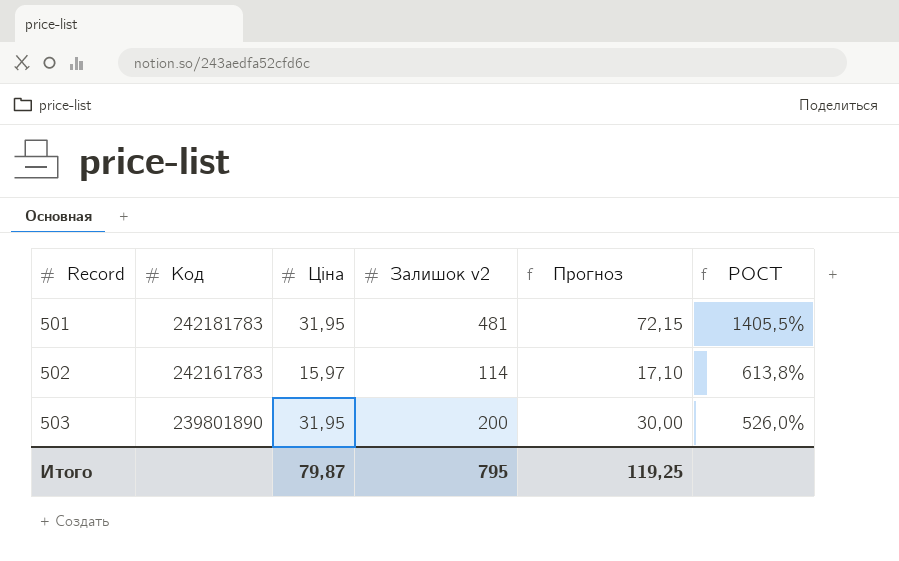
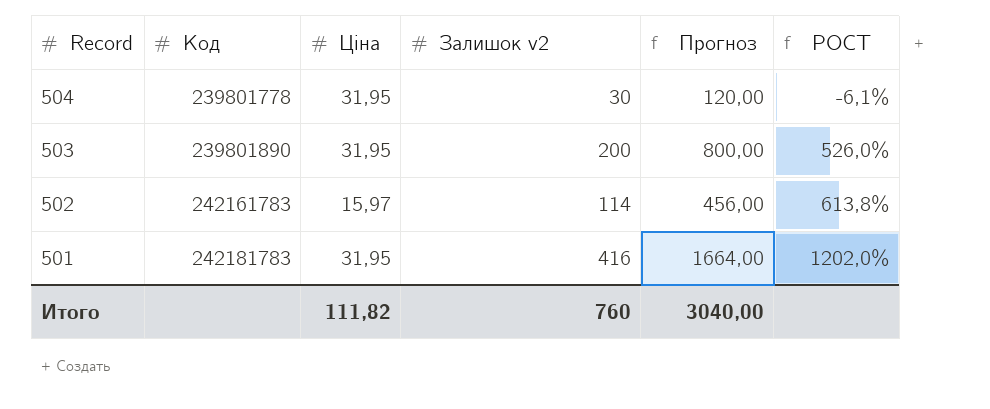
row order: Record ascending -> Record descending
column Прогноз | formula: [Залишок v2] * 0,15 -> [Залишок v2] * 4
row 504: none -> 239801778 | 31,95 | 30 | 120,00 | -6,1%
501 | Залишок v2: 481 -> 416
501 | РОСТ: 1405,5% -> 1202,0%
Итого | Ціна: 79,87 -> 111,82
Итого | Залишок v2: 795 -> 760
Итого | Прогноз: 119,25 -> 3040,00

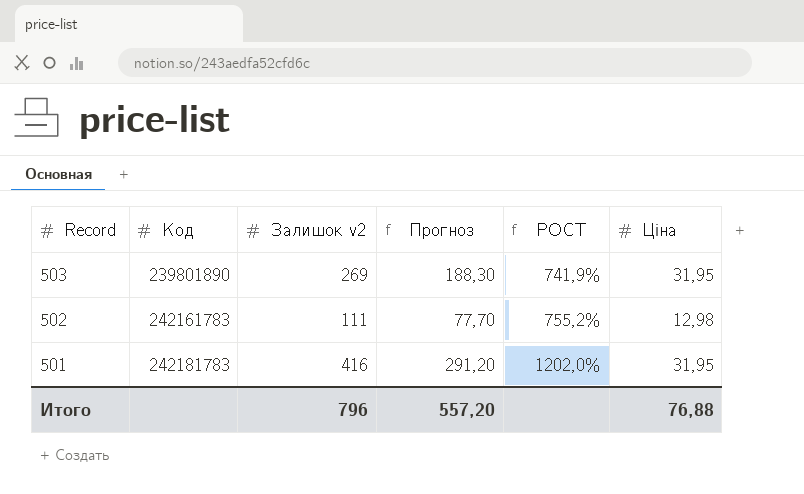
column Прогноз | formula: [Залишок v2] * 4 -> [Залишок v2] * 0,7
column Ціна | position: 3 -> 6
row 504: 239801778 | 31,95 | 30 | 120,00 | -6,1% -> none
503 | Залишок v2: 200 -> 269
503 | РОСТ: 526,0% -> 741,9%
502 | Залишок v2: 114 -> 111
502 | РОСТ: 613,8% -> 755,2%
502 | Ціна: 15,97 -> 12,98
Итого | Залишок v2: 760 -> 796
Итого | Прогноз: 3040,00 -> 557,20
Итого | Ціна: 111,82 -> 76,88

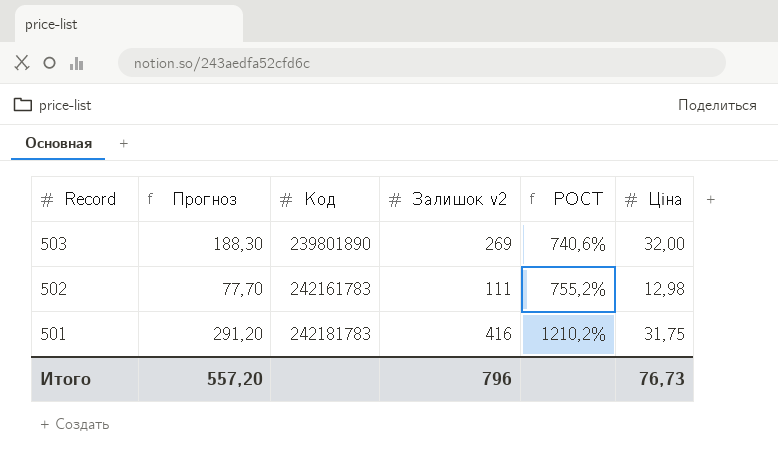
column Прогноз | position: 4 -> 2
503 | РОСТ: 741,9% -> 740,6%
503 | Ціна: 31,95 -> 32,00
501 | РОСТ: 1202,0% -> 1210,2%
501 | Ціна: 31,95 -> 31,75
Итого | Ціна: 76,88 -> 76,73

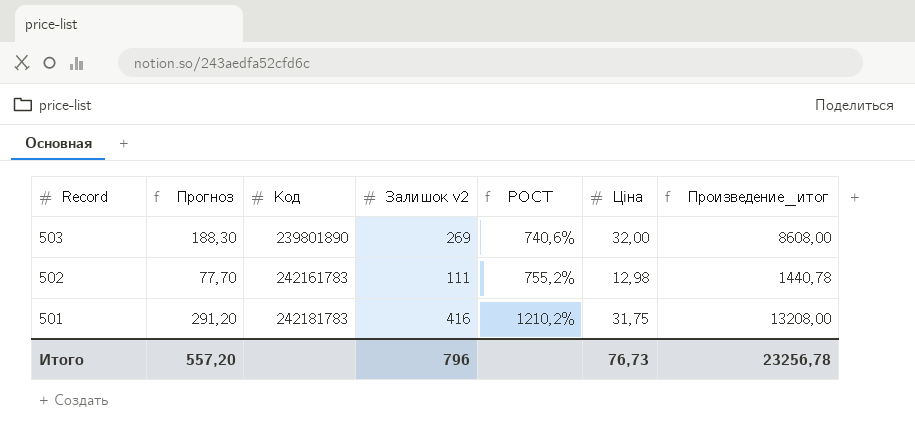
column Произведение_итог | formula: none -> [Залишок v2] * [Ціна]

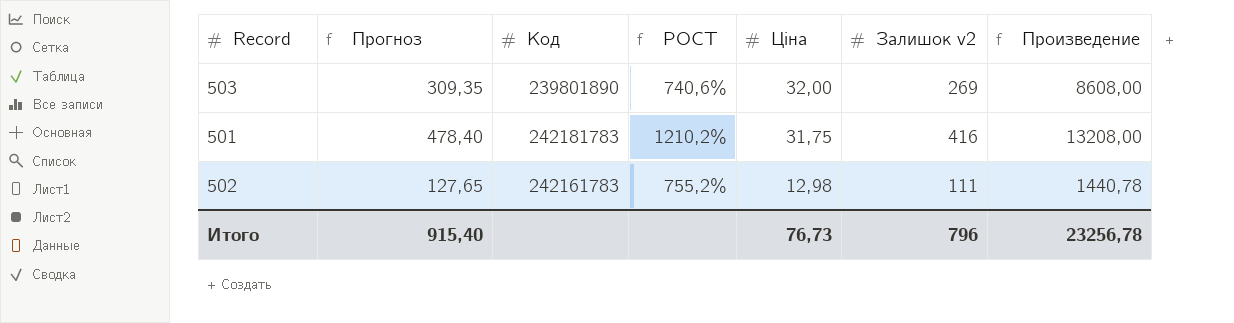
row order: Record descending -> Ціна descending
column Прогноз | formula: [Залишок v2] * 0,7 -> [Залишок v2] * 1,15
column Залишок v2 | position: 4 -> 6
column name: Произведение_итог -> Произведение
Итого | Прогноз: 557,20 -> 915,40

